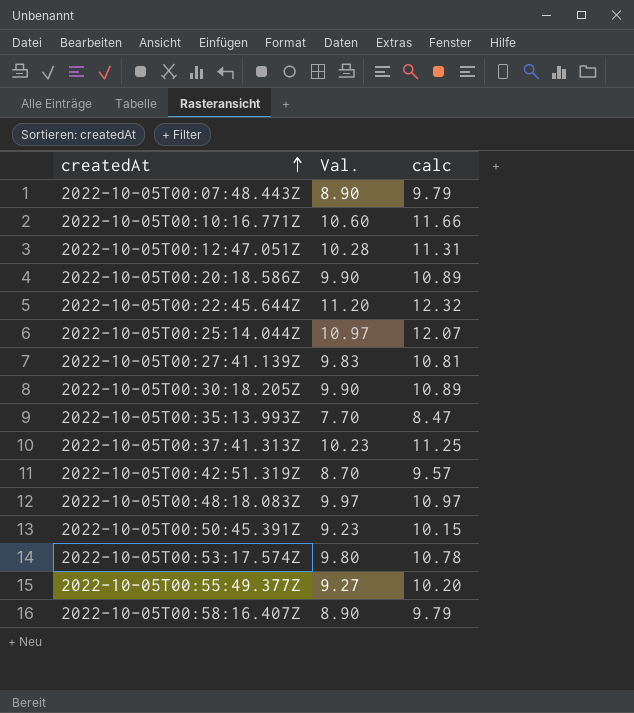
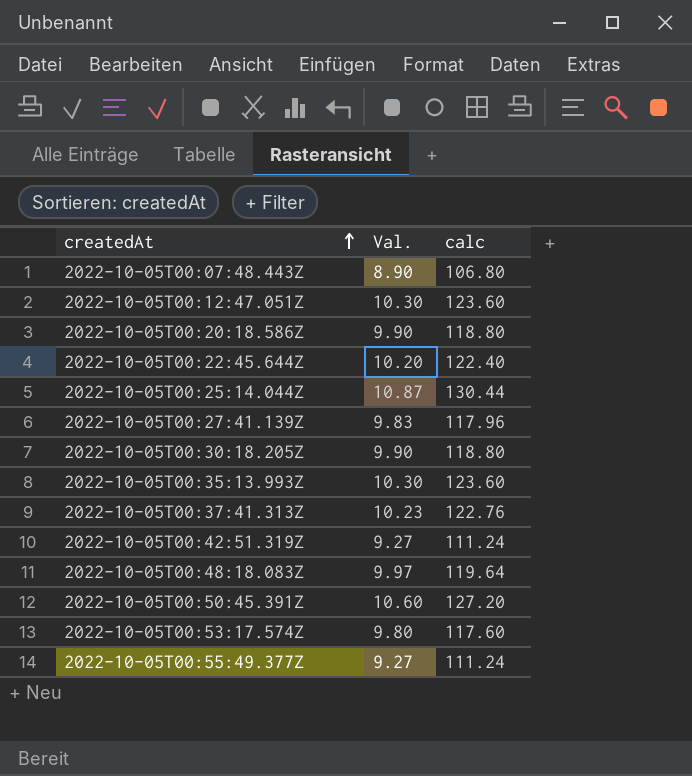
column calc | formula: [Val.] * 1.1 -> [Val.] * 12
row 2022-10-05T00:10:16.771Z: 10.60 | 11.66 -> none
row 2022-10-05T00:58:16.407Z: 8.90 | 9.79 -> none
2022-10-05T00:12:47.051Z | Val.: 10.28 -> 10.30
2022-10-05T00:22:45.644Z | Val.: 11.20 -> 10.20
2022-10-05T00:25:14.044Z | Val.: 10.97 -> 10.87
2022-10-05T00:35:13.993Z | Val.: 7.70 -> 10.30
2022-10-05T00:42:51.319Z | Val.: 8.70 -> 9.27
2022-10-05T00:50:45.391Z | Val.: 9.23 -> 10.60

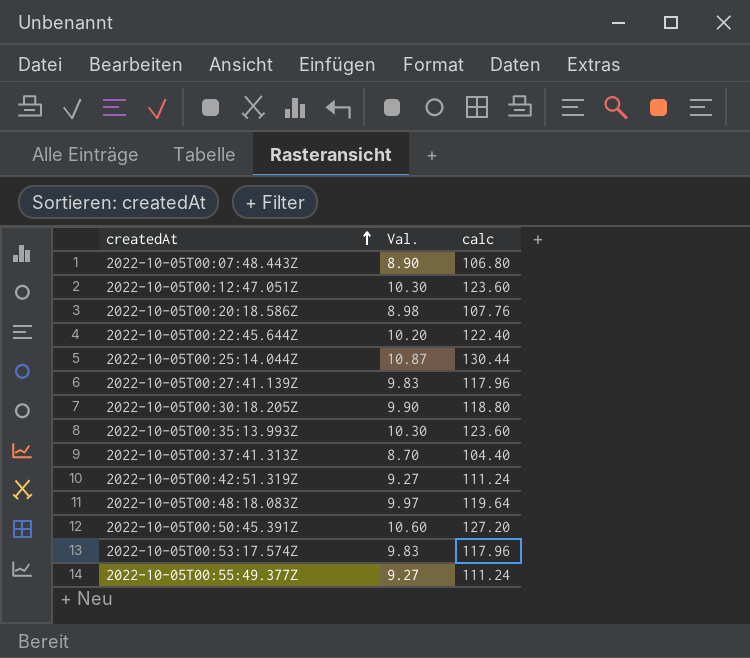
2022-10-05T00:20:18.586Z | Val.: 9.90 -> 8.98
2022-10-05T00:20:18.586Z | calc: 118.80 -> 107.76
2022-10-05T00:37:41.313Z | Val.: 10.23 -> 8.70
2022-10-05T00:37:41.313Z | calc: 122.76 -> 104.40
2022-10-05T00:53:17.574Z | Val.: 9.80 -> 9.83
2022-10-05T00:53:17.574Z | calc: 117.60 -> 117.96

